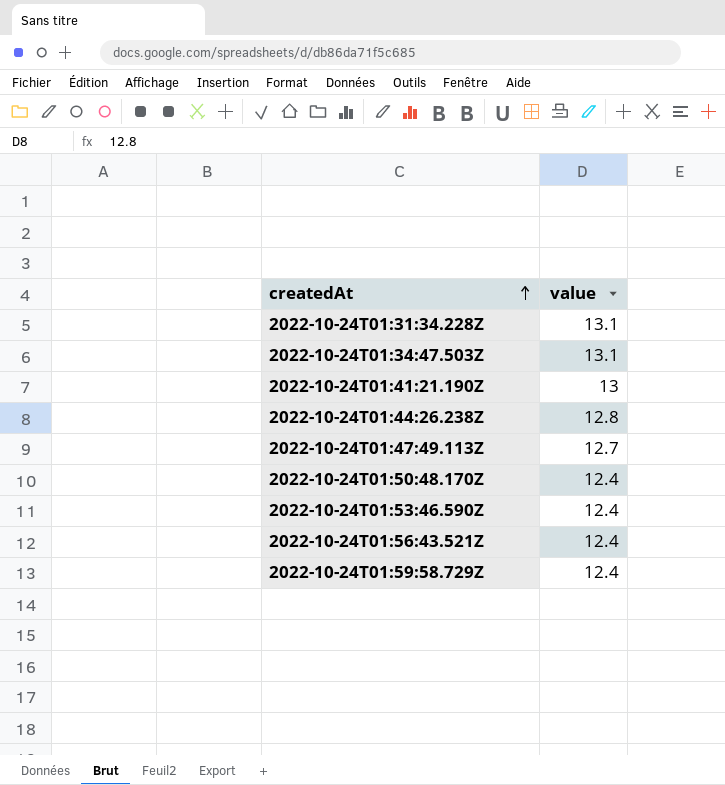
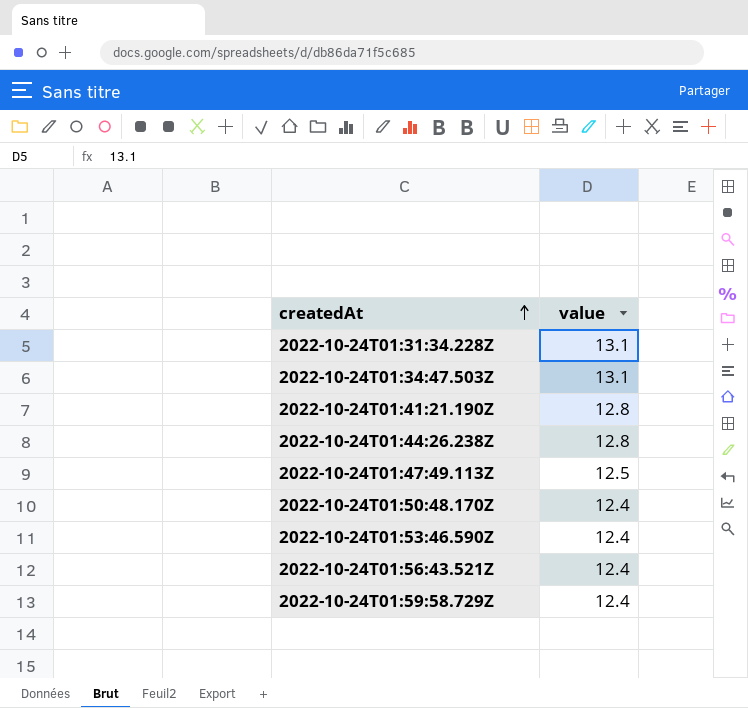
2022-10-24T01:41:21.190Z | value: 13 -> 12.8
2022-10-24T01:47:49.113Z | value: 12.7 -> 12.5

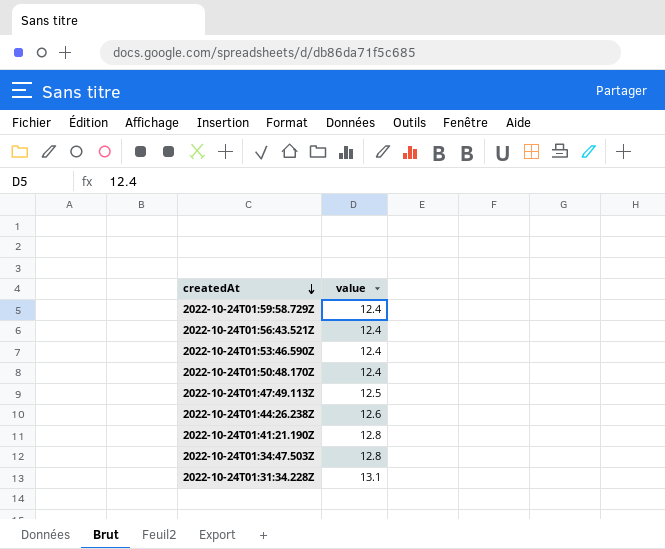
row order: createdAt ascending -> createdAt descending
2022-10-24T01:44:26.238Z | value: 12.8 -> 12.6
2022-10-24T01:34:47.503Z | value: 13.1 -> 12.8

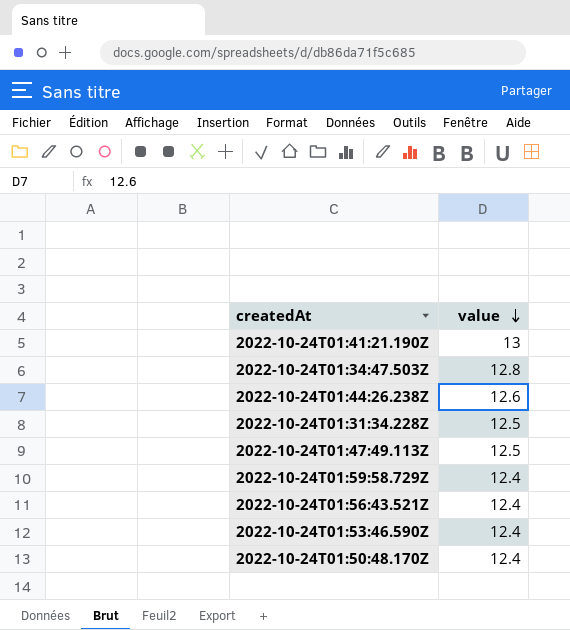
row order: createdAt descending -> value descending
2022-10-24T01:41:21.190Z | value: 12.8 -> 13
2022-10-24T01:31:34.228Z | value: 13.1 -> 12.5

